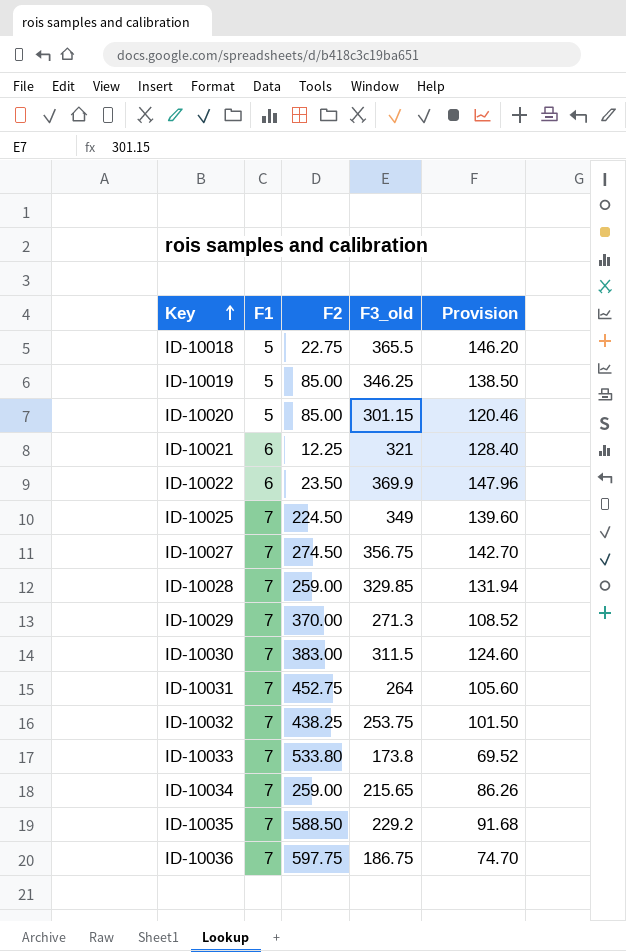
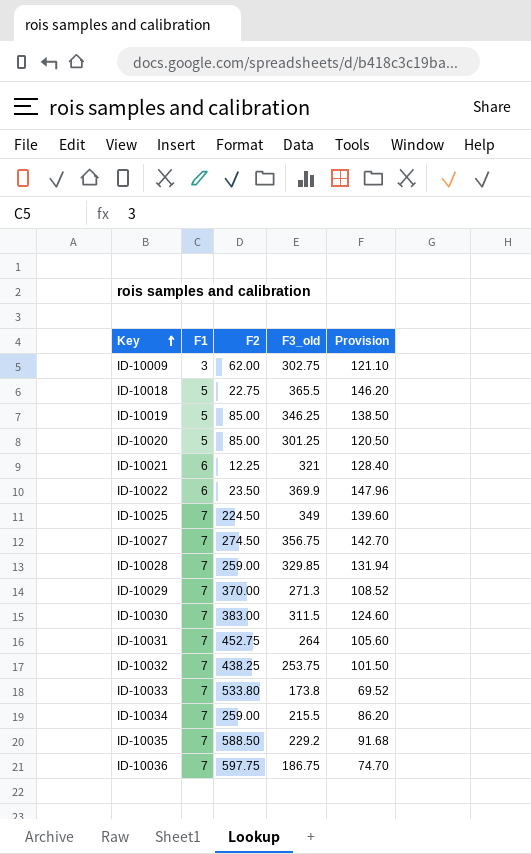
row ID-10009: none -> 3 | 62.00 | 302.75 | 121.10
ID-10020 | F3_old: 301.15 -> 301.25
ID-10020 | Provision: 120.46 -> 120.50
ID-10034 | F3_old: 215.65 -> 215.5
ID-10034 | Provision: 86.26 -> 86.20

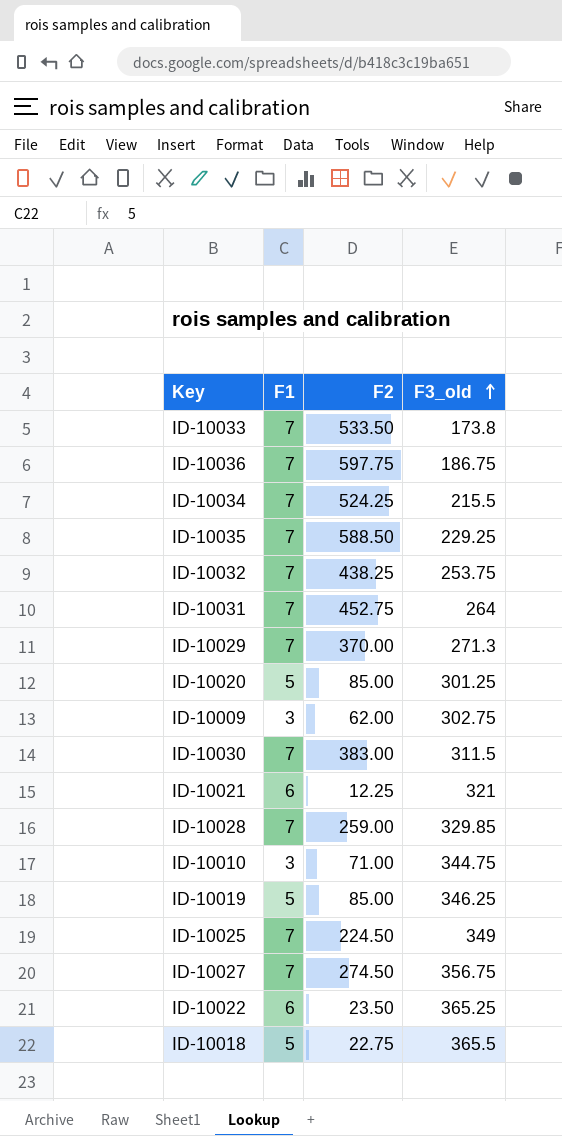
row order: Key ascending -> F3_old ascending
column Provision | formula: [F3_old] * 0.4 -> none
ID-10033 | F2: 533.80 -> 533.50
ID-10034 | F2: 259.00 -> 524.25
ID-10035 | F3_old: 229.2 -> 229.25
row ID-10010: none -> 3 | 71.00 | 344.75
ID-10022 | F3_old: 369.9 -> 365.25

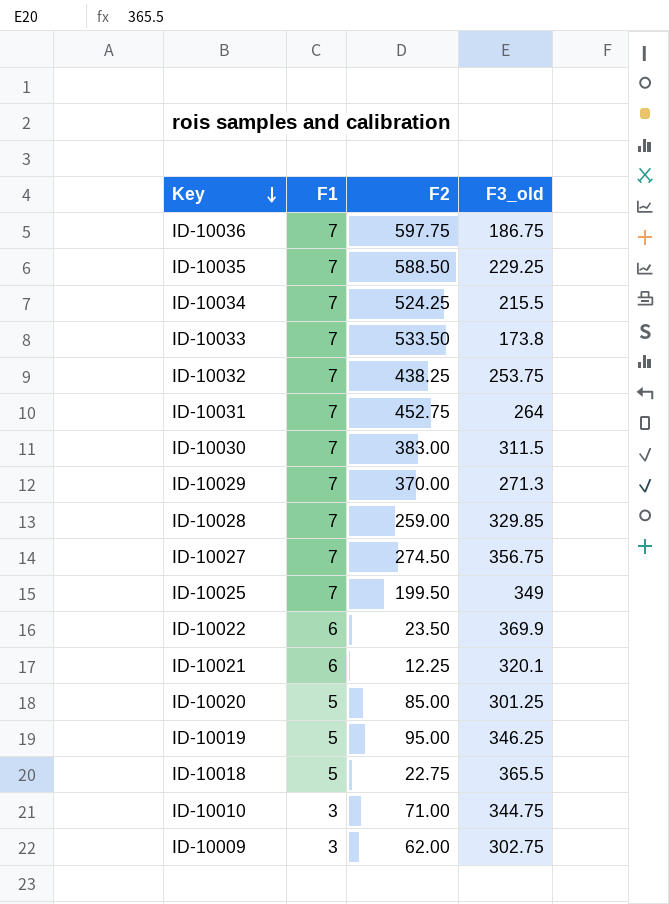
row order: F3_old ascending -> Key descending
ID-10025 | F2: 224.50 -> 199.50
ID-10022 | F3_old: 365.25 -> 369.9
ID-10021 | F3_old: 321 -> 320.1
ID-10019 | F2: 85.00 -> 95.00

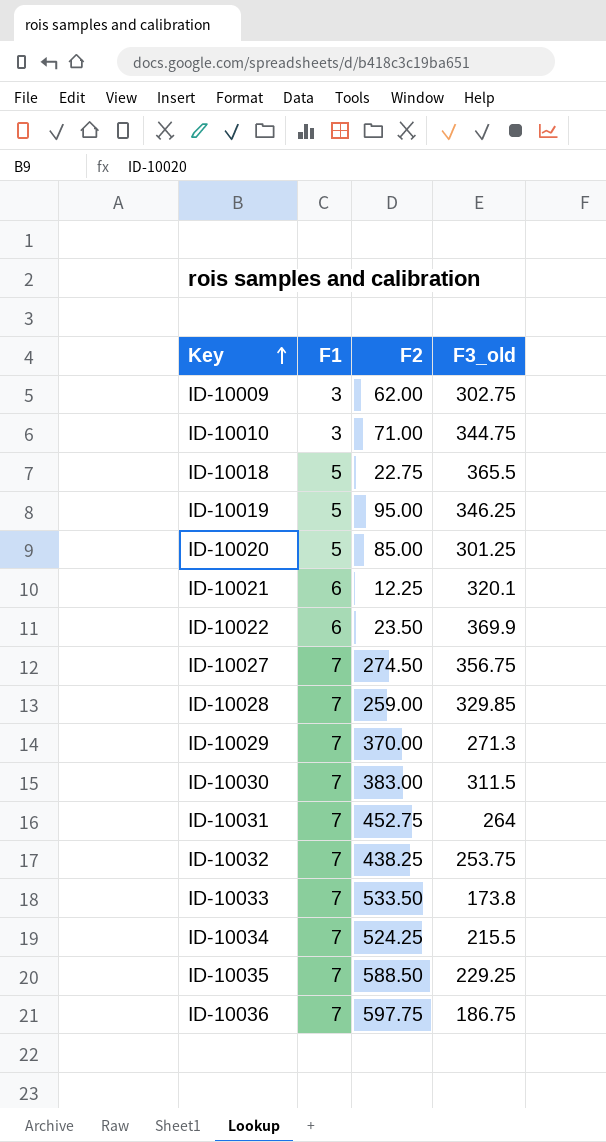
row order: Key descending -> Key ascending
row ID-10025: 7 | 199.50 | 349 -> none

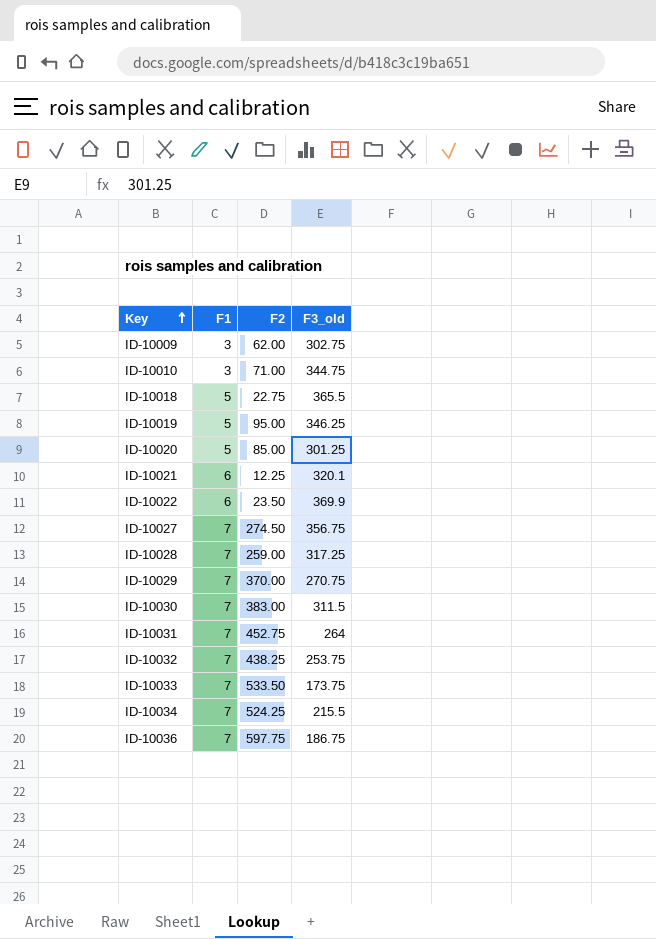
row ID-10035: 7 | 588.50 | 229.25 -> none
ID-10028 | F3_old: 329.85 -> 317.25
ID-10029 | F3_old: 271.3 -> 270.75
ID-10033 | F3_old: 173.8 -> 173.75

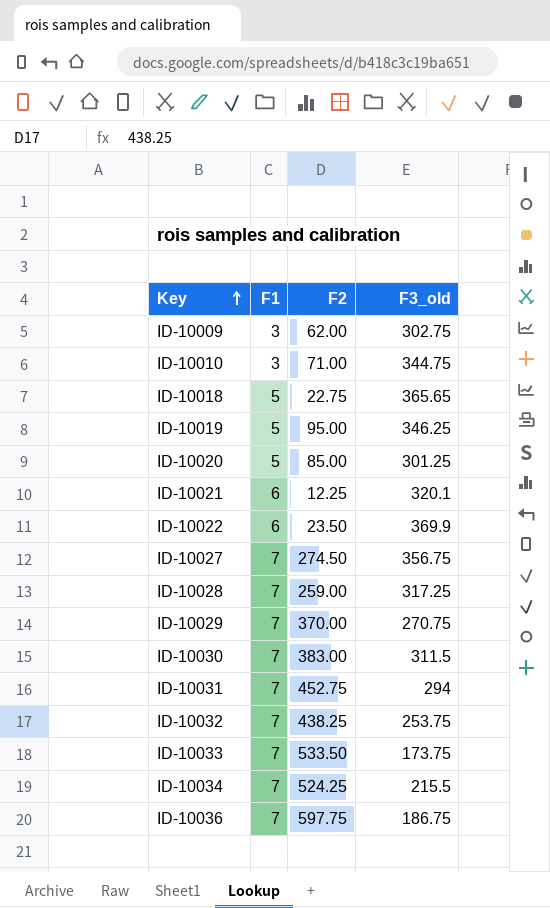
ID-10018 | F3_old: 365.5 -> 365.65
ID-10031 | F3_old: 264 -> 294

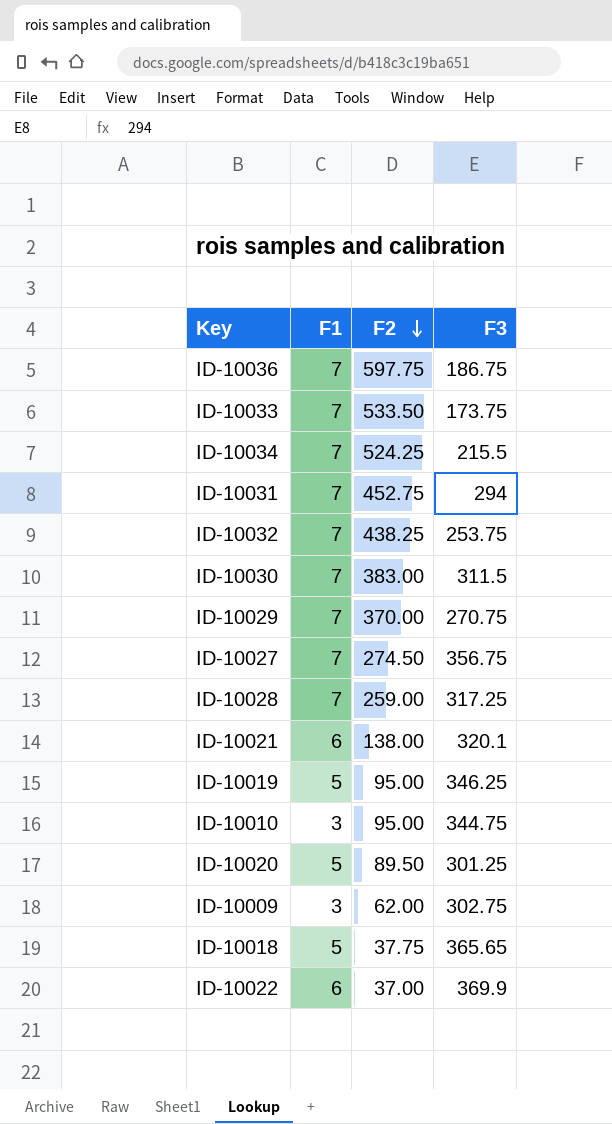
row order: Key ascending -> F2 descending
column name: F3_old -> F3
ID-10021 | F2: 12.25 -> 138.00
ID-10010 | F2: 71.00 -> 95.00
ID-10020 | F2: 85.00 -> 89.50
ID-10018 | F2: 22.75 -> 37.75
ID-10022 | F2: 23.50 -> 37.00

